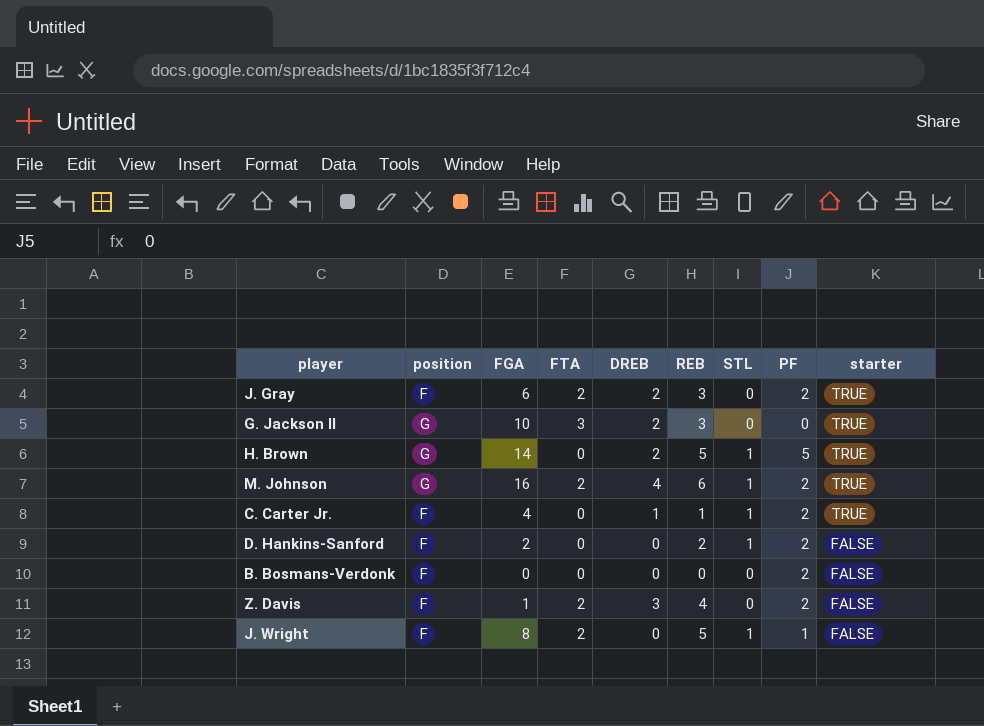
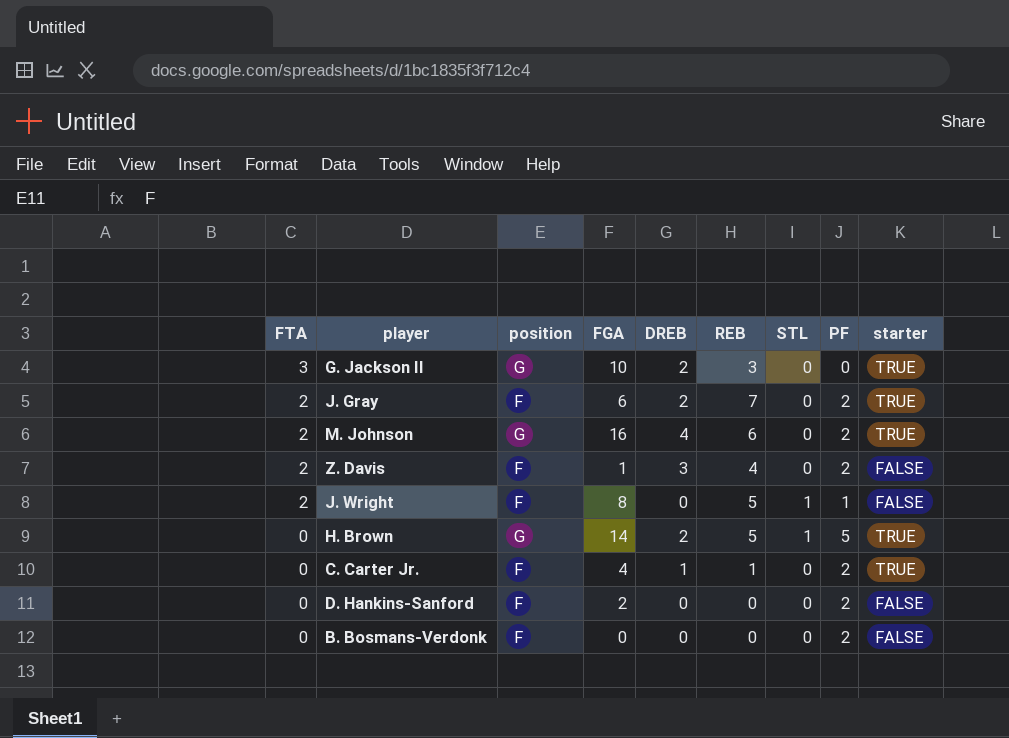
row order: starter descending -> FTA descending
column FTA | position: 4 -> 1
J. Gray | REB: 3 -> 7
M. Johnson | STL: 1 -> 0
C. Carter Jr. | STL: 1 -> 0
D. Hankins-Sanford | REB: 2 -> 0
D. Hankins-Sanford | STL: 1 -> 0

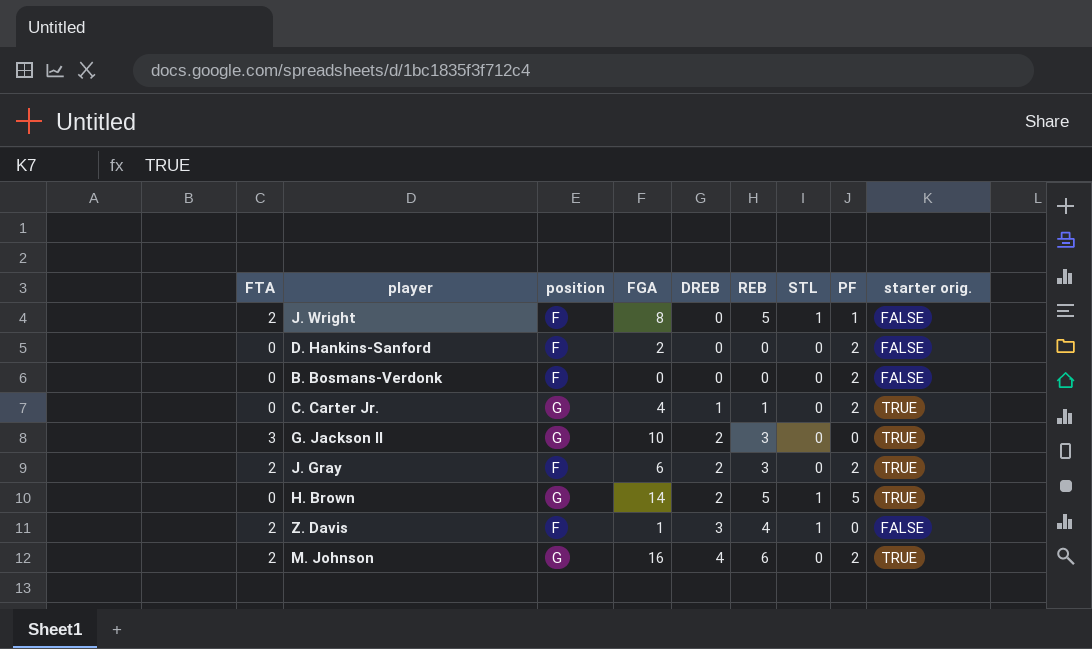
row order: FTA descending -> DREB ascending
column name: starter -> starter orig.
C. Carter Jr. | position: F -> G
J. Gray | REB: 7 -> 3
Z. Davis | STL: 0 -> 1
Z. Davis | PF: 2 -> 0

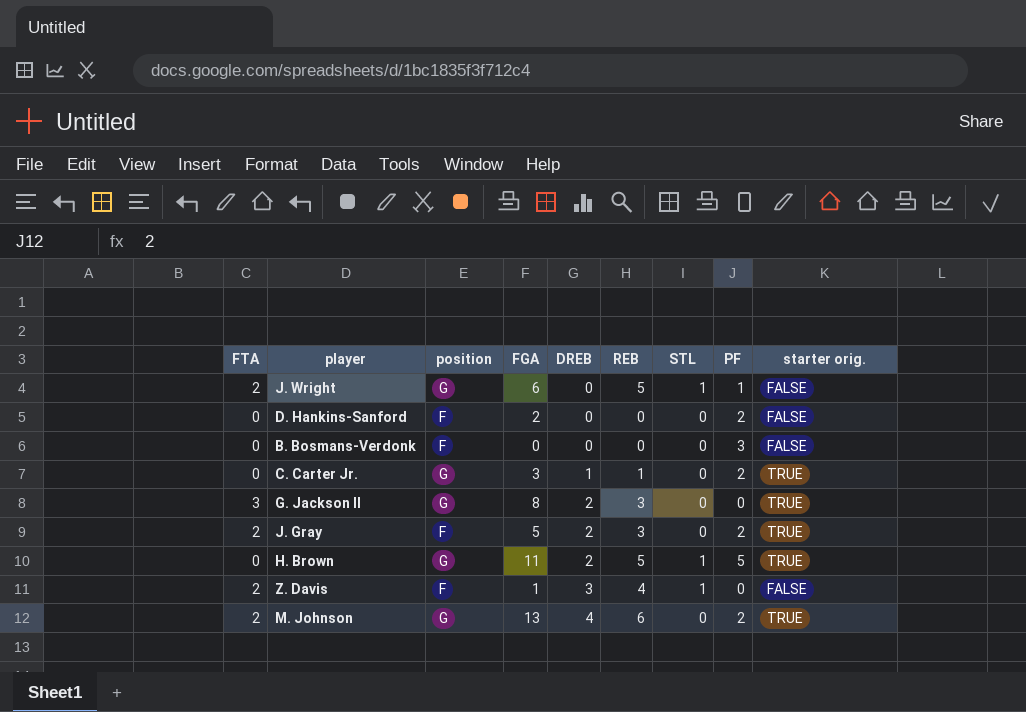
J. Wright | position: F -> G
J. Wright | FGA: 8 -> 6
B. Bosmans-Verdonk | PF: 2 -> 3
C. Carter Jr. | FGA: 4 -> 3
G. Jackson II | FGA: 10 -> 8
J. Gray | FGA: 6 -> 5
H. Brown | FGA: 14 -> 11
M. Johnson | FGA: 16 -> 13

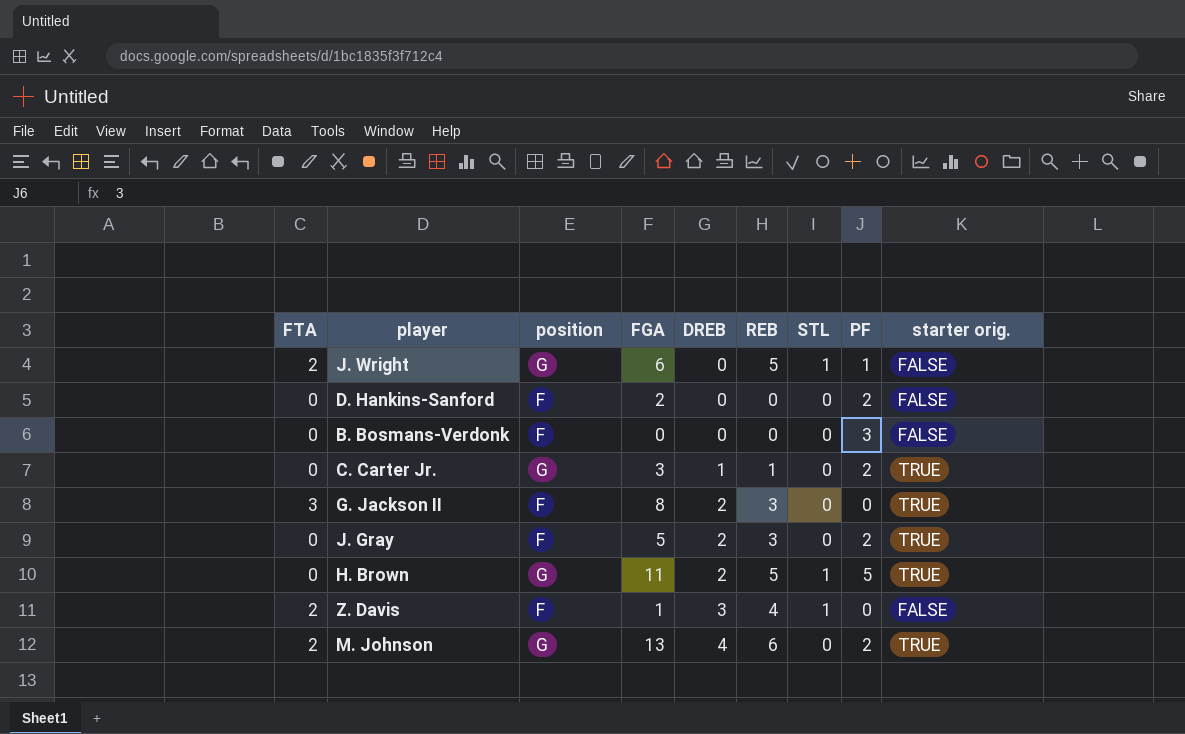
G. Jackson II | position: G -> F
J. Gray | FTA: 2 -> 0

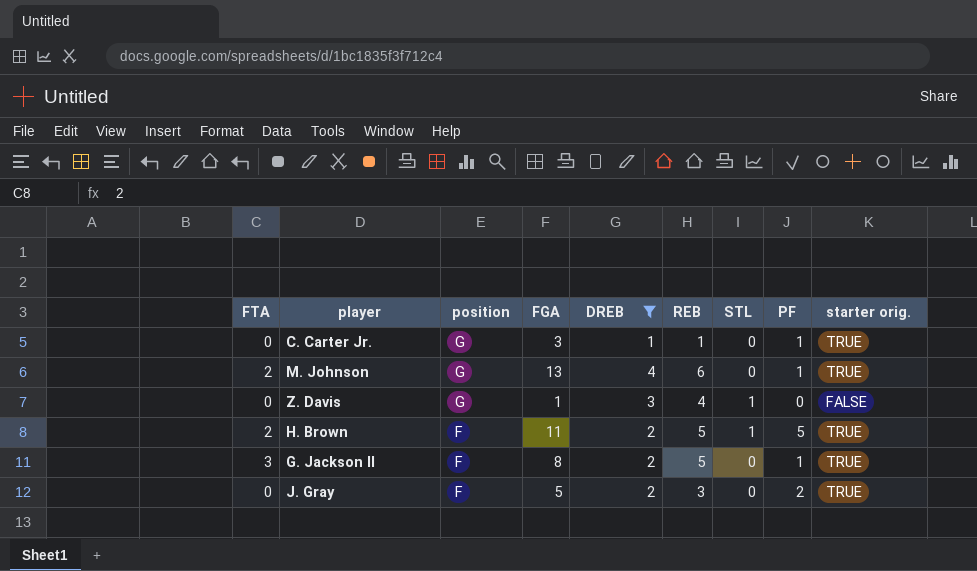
filter: none -> DREB != 0
row order: DREB ascending -> position descending
C. Carter Jr. | PF: 2 -> 1
M. Johnson | PF: 2 -> 1
Z. Davis | FTA: 2 -> 0
Z. Davis | position: F -> G
H. Brown | FTA: 0 -> 2
H. Brown | position: G -> F
G. Jackson II | REB: 3 -> 5
G. Jackson II | PF: 0 -> 1

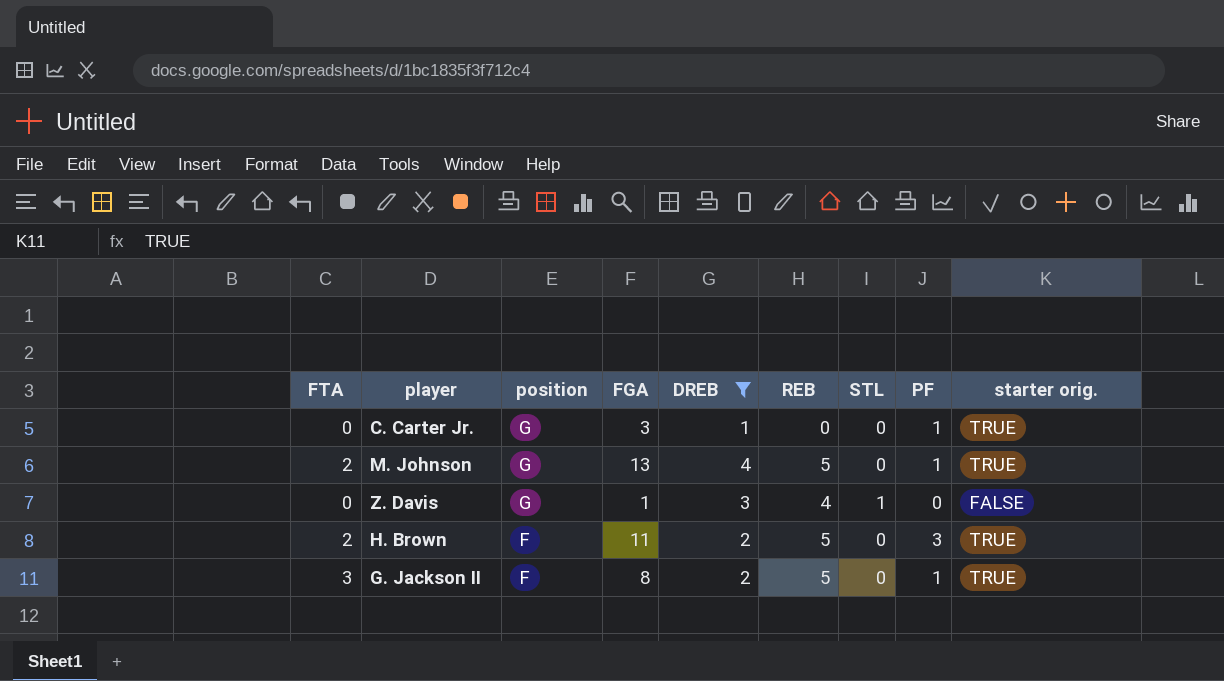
row J. Gray: 0 | F | 5 | 2 | 3 | 0 | 2 | TRUE -> none
C. Carter Jr. | REB: 1 -> 0
M. Johnson | REB: 6 -> 5
H. Brown | STL: 1 -> 0
H. Brown | PF: 5 -> 3

